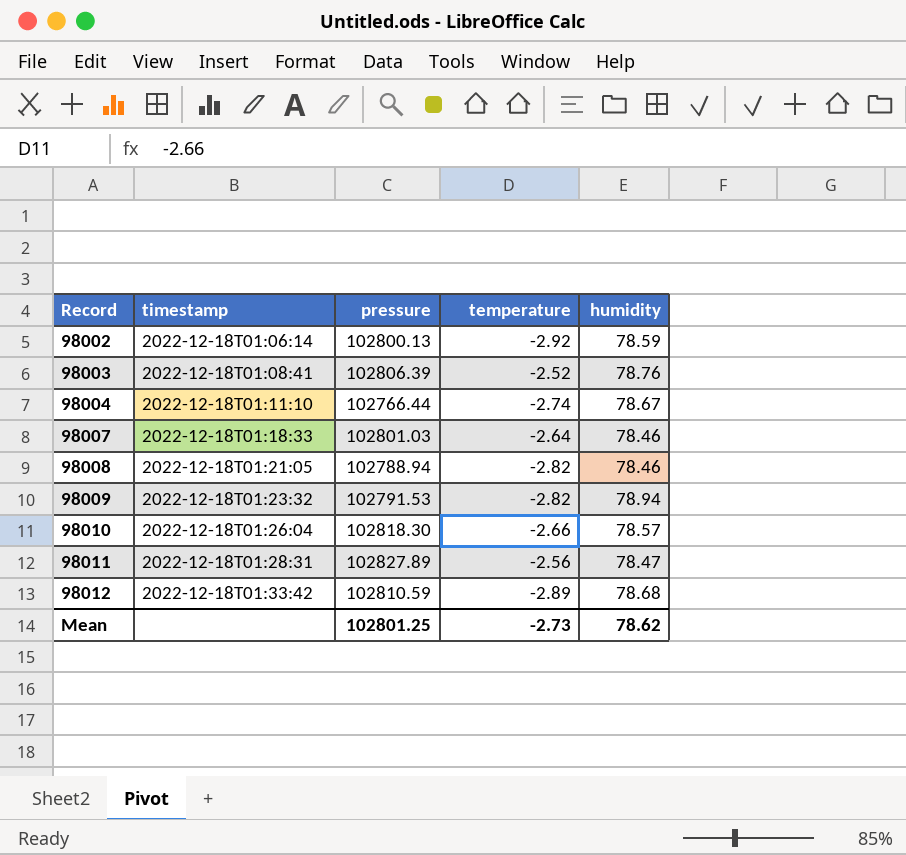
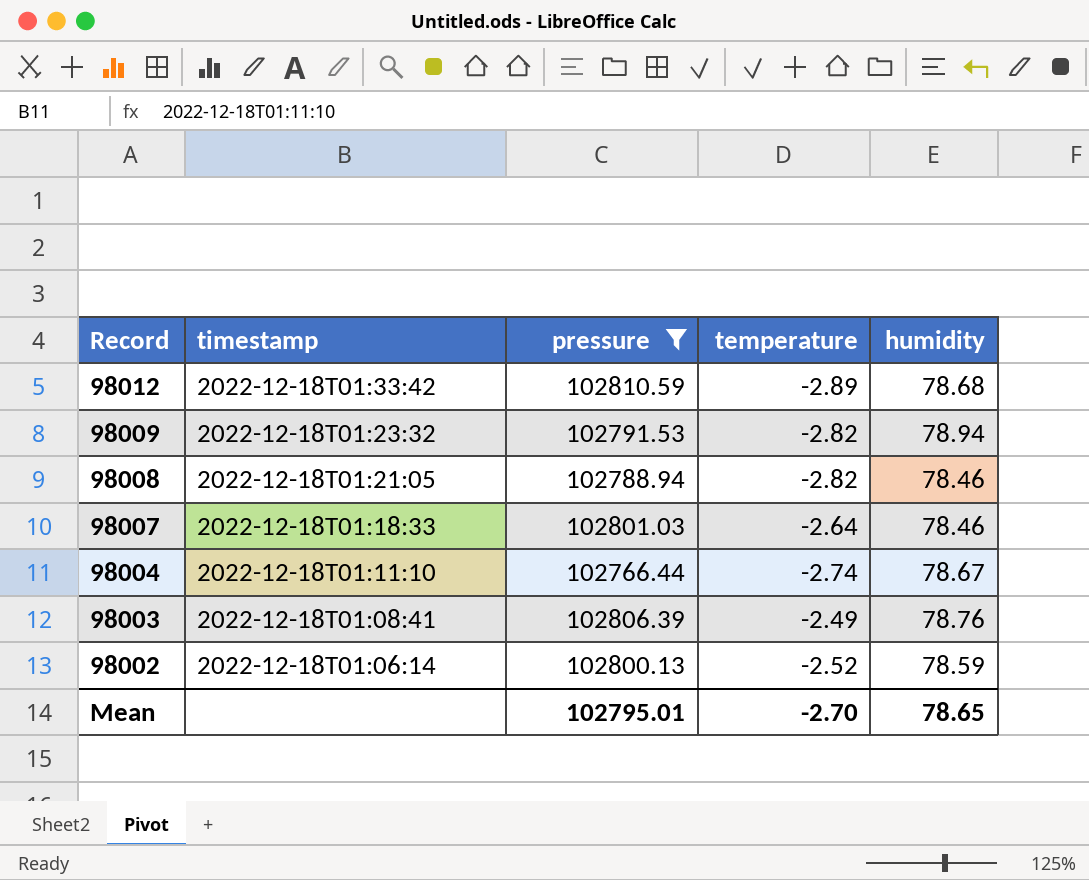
filter: none -> pressure <= 102810.59
row order: Record ascending -> Record descending
98003 | temperature: -2.52 -> -2.49
98002 | temperature: -2.92 -> -2.52
Mean | pressure: 102801.25 -> 102795.01
Mean | temperature: -2.73 -> -2.70
Mean | humidity: 78.62 -> 78.65

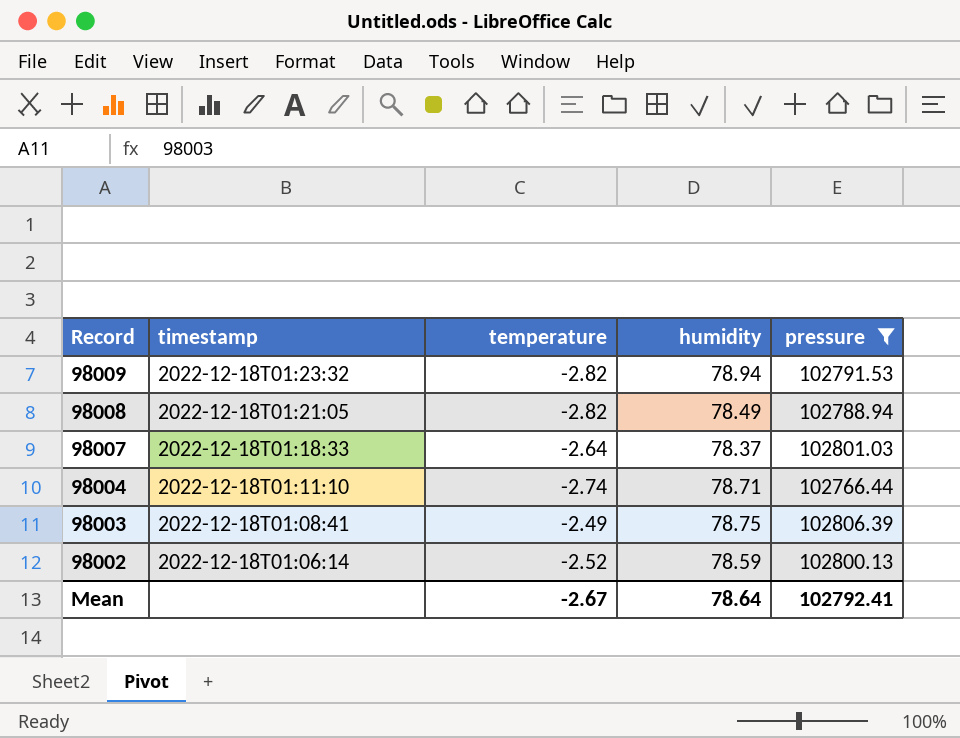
column pressure | position: 3 -> 5
row 98012: 2022-12-18T01:33:42 | 102810.59 | -2.89 | 78.68 -> none
98008 | humidity: 78.46 -> 78.49
98007 | humidity: 78.46 -> 78.37
98004 | humidity: 78.67 -> 78.71
98003 | humidity: 78.76 -> 78.75
Mean | temperature: -2.70 -> -2.67
Mean | humidity: 78.65 -> 78.64
Mean | pressure: 102795.01 -> 102792.41

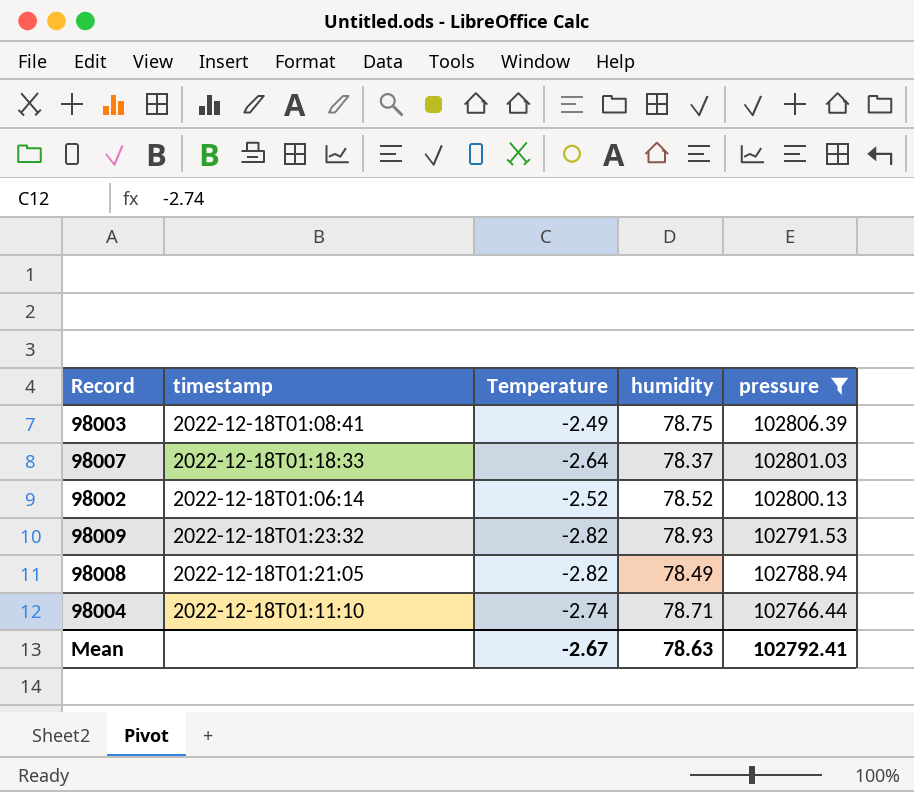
row order: Record descending -> pressure descending
column name: temperature -> Temperature
98002 | humidity: 78.59 -> 78.52
98009 | humidity: 78.94 -> 78.93
Mean | humidity: 78.64 -> 78.63

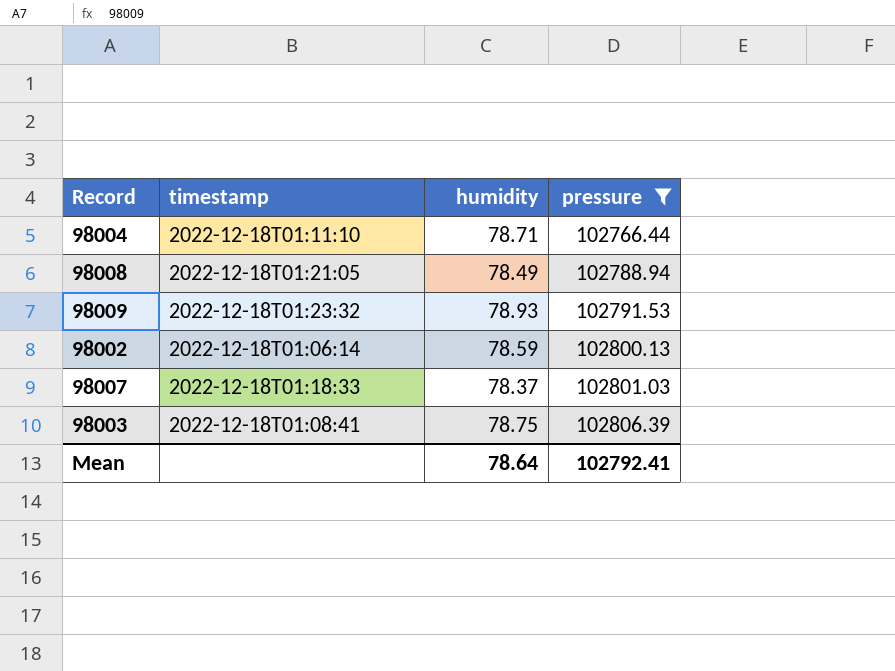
row order: pressure descending -> pressure ascending
column Temperature | position: 3 -> none
98002 | humidity: 78.52 -> 78.59
Mean | humidity: 78.63 -> 78.64

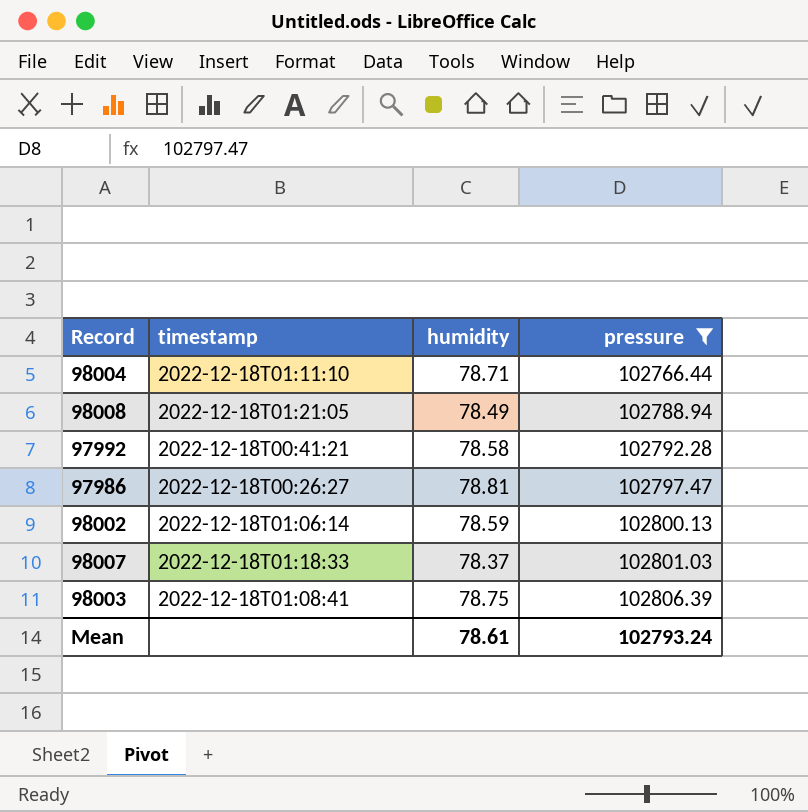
row 98009: 2022-12-18T01:23:32 | 78.93 | 102791.53 -> none
row 97992: none -> 2022-12-18T00:41:21 | 78.58 | 102792.28
row 97986: none -> 2022-12-18T00:26:27 | 78.81 | 102797.47
Mean | humidity: 78.64 -> 78.61
Mean | pressure: 102792.41 -> 102793.24

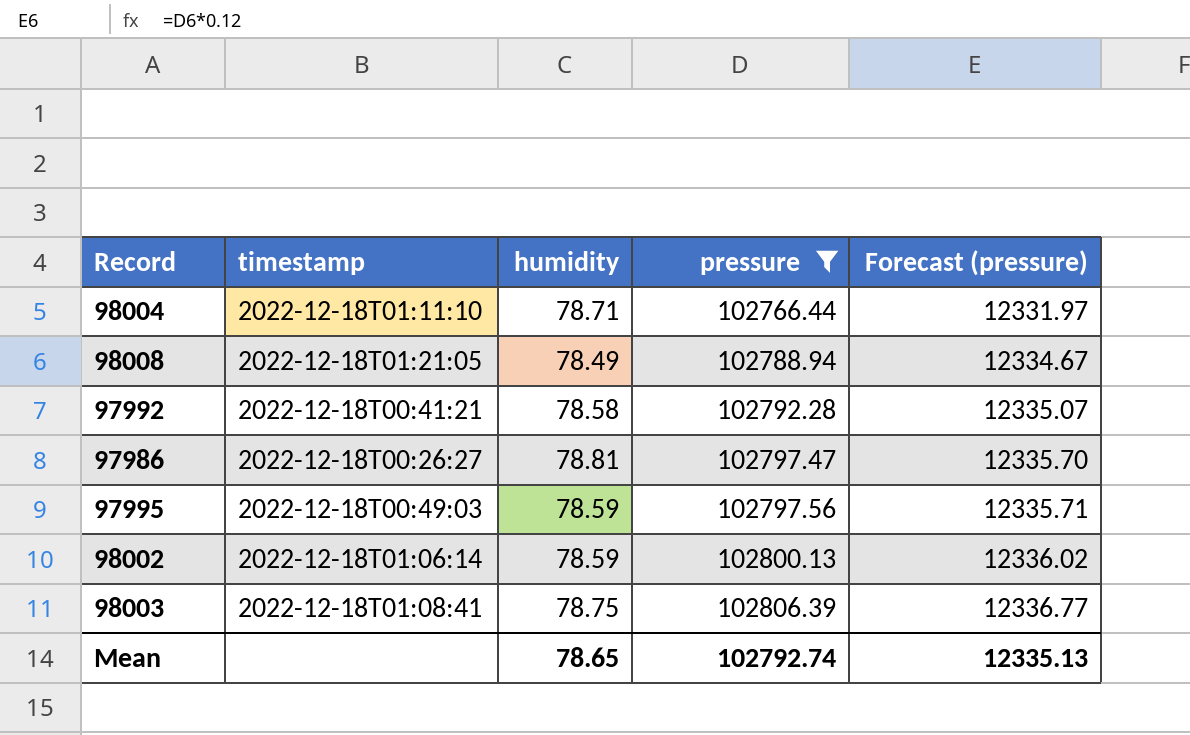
column Forecast (pressure) | formula: none -> [pressure] * 0.12
row 98007: 2022-12-18T01:18:33 | 78.37 | 102801.03 -> none
row 97995: none -> 2022-12-18T00:49:03 | 78.59 | 102797.56 | 12335.71
Mean | humidity: 78.61 -> 78.65
Mean | pressure: 102793.24 -> 102792.74

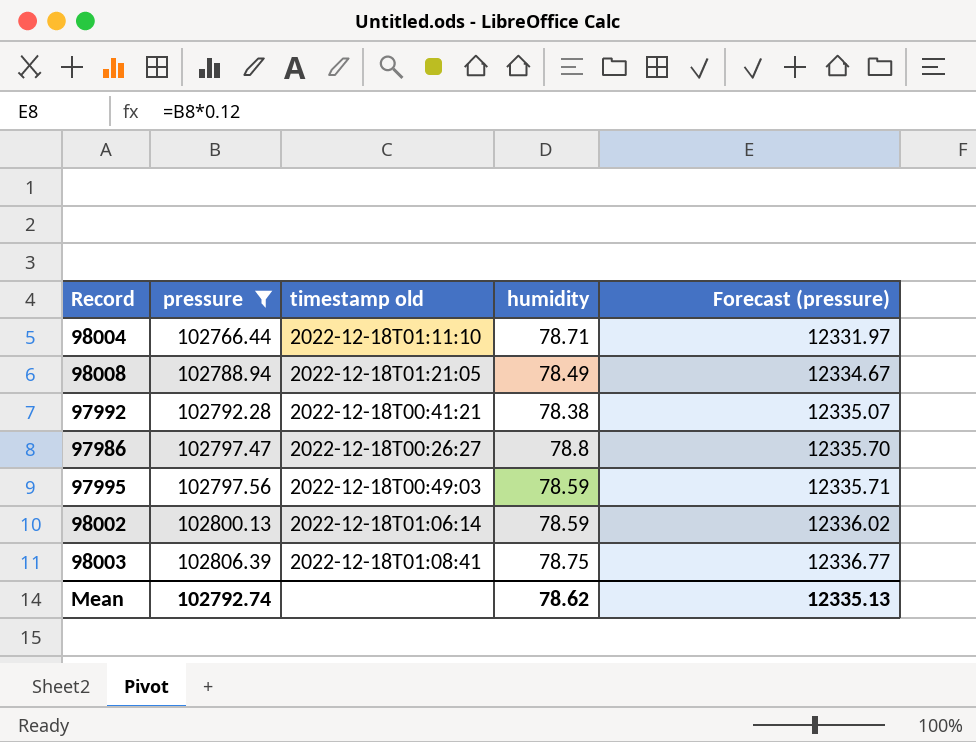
column pressure | position: 4 -> 2
column name: timestamp -> timestamp old
97992 | humidity: 78.58 -> 78.38
97986 | humidity: 78.81 -> 78.8
Mean | humidity: 78.65 -> 78.62

